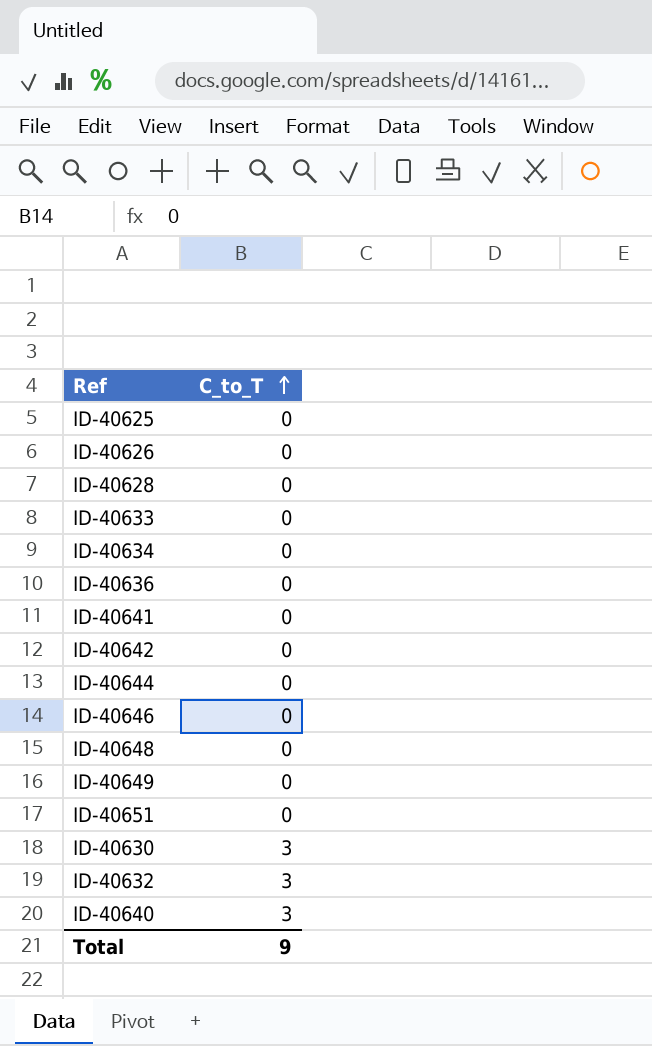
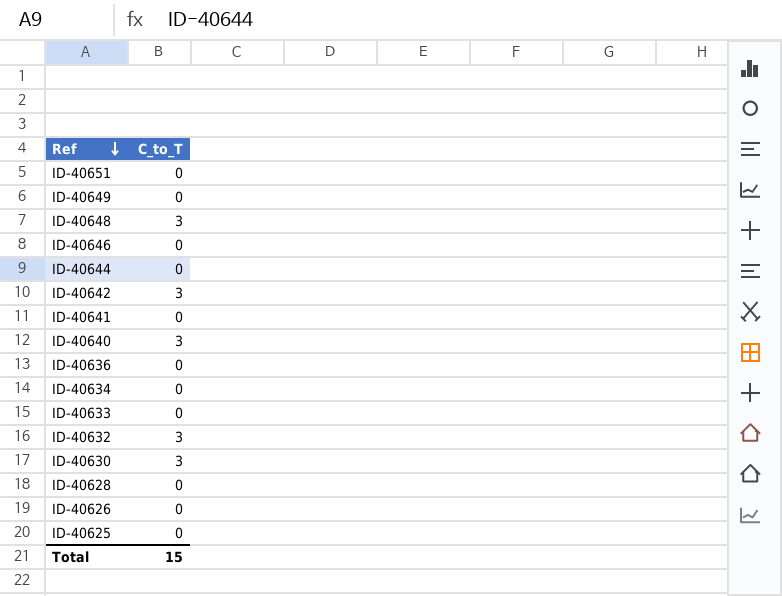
row order: C_to_T ascending -> Ref descending
ID-40648 | C_to_T: 0 -> 3
ID-40642 | C_to_T: 0 -> 3
Total | C_to_T: 9 -> 15

